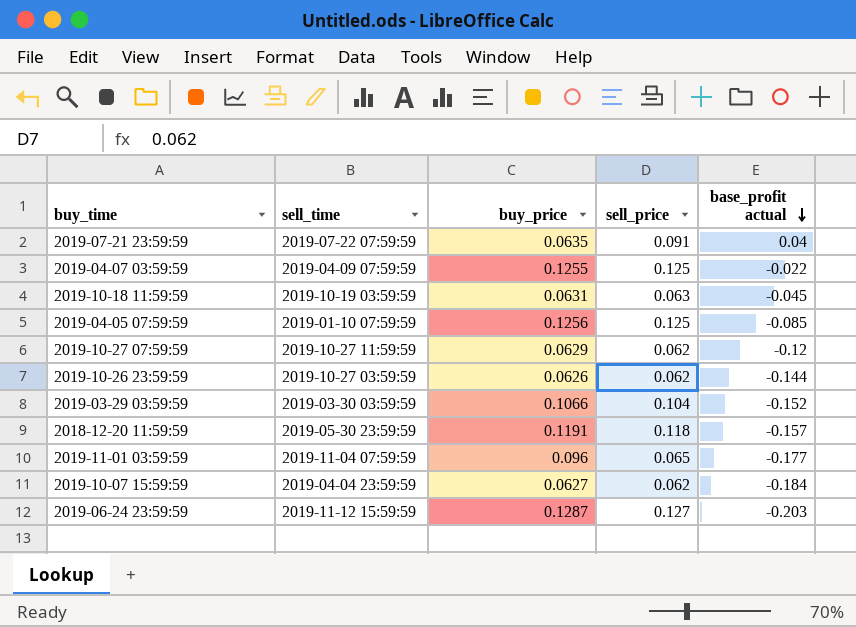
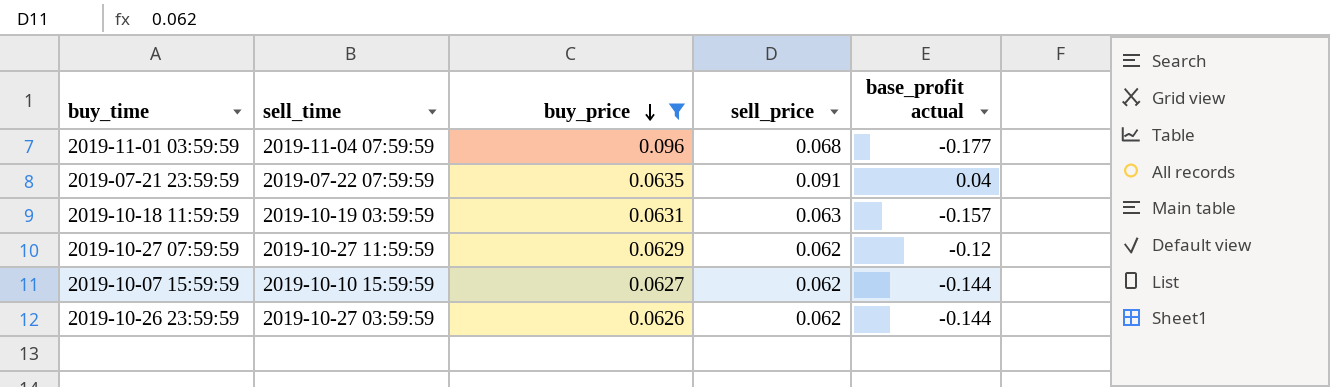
filter: none -> buy_price <= 0.096
row order: base_profit actual descending -> buy_price descending
2019-11-01 03:59:59 | sell_price: 0.065 -> 0.068
2019-10-18 11:59:59 | base_profit actual: -0.045 -> -0.157
2019-10-07 15:59:59 | sell_time: 2019-04-04 23:59:59 -> 2019-10-10 15:59:59
2019-10-07 15:59:59 | base_profit actual: -0.184 -> -0.144

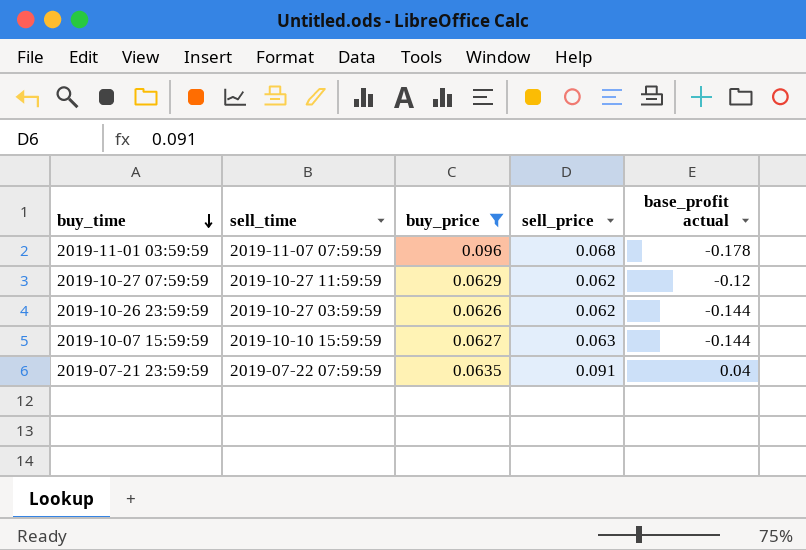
row order: buy_price descending -> buy_time descending
row 2019-10-18 11:59:59: 2019-10-19 03:59:59 | 0.0631 | 0.063 | -0.157 -> none
2019-11-01 03:59:59 | sell_time: 2019-11-04 07:59:59 -> 2019-11-07 07:59:59
2019-11-01 03:59:59 | base_profit actual: -0.177 -> -0.178
2019-10-07 15:59:59 | sell_price: 0.062 -> 0.063

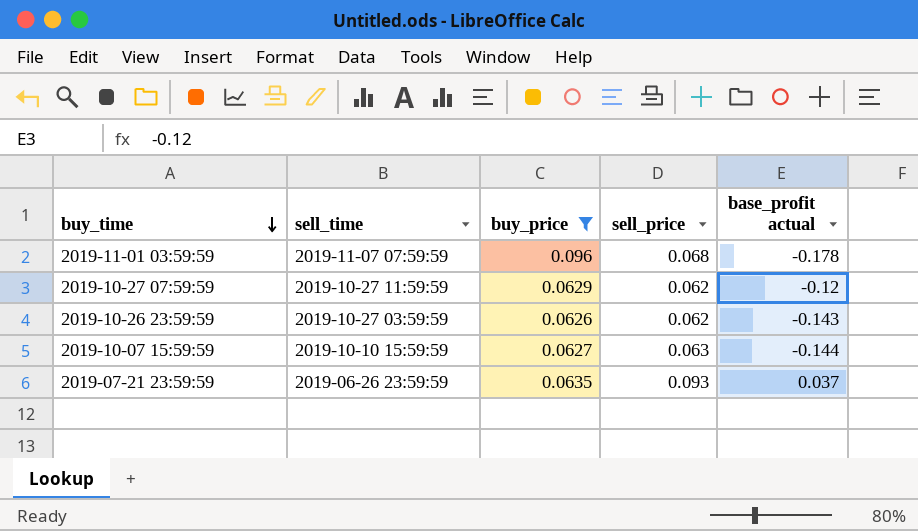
2019-10-26 23:59:59 | base_profit actual: -0.144 -> -0.143
2019-07-21 23:59:59 | sell_time: 2019-07-22 07:59:59 -> 2019-06-26 23:59:59
2019-07-21 23:59:59 | sell_price: 0.091 -> 0.093
2019-07-21 23:59:59 | base_profit actual: 0.04 -> 0.037

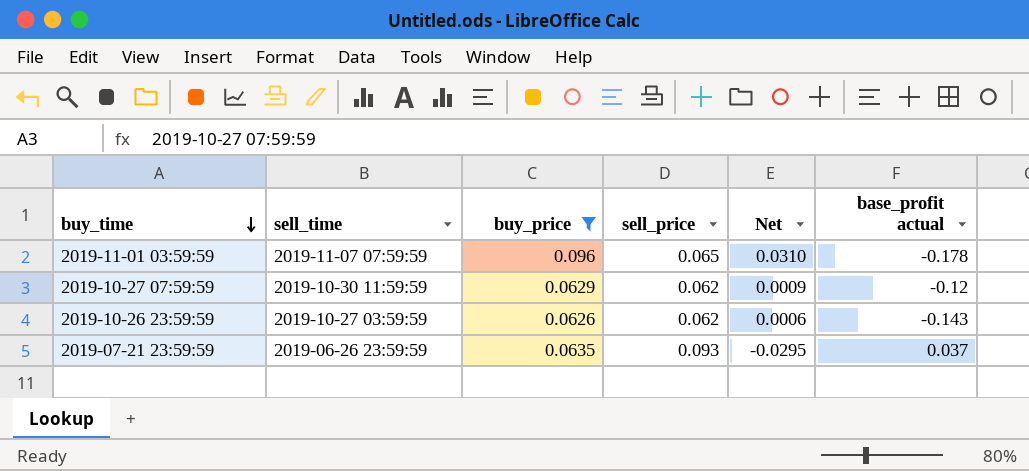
column Net | formula: none -> [buy_price] - [sell_price]
row 2019-10-07 15:59:59: 2019-10-10 15:59:59 | 0.0627 | 0.063 | -0.144 -> none
2019-11-01 03:59:59 | sell_price: 0.068 -> 0.065
2019-10-27 07:59:59 | sell_time: 2019-10-27 11:59:59 -> 2019-10-30 11:59:59

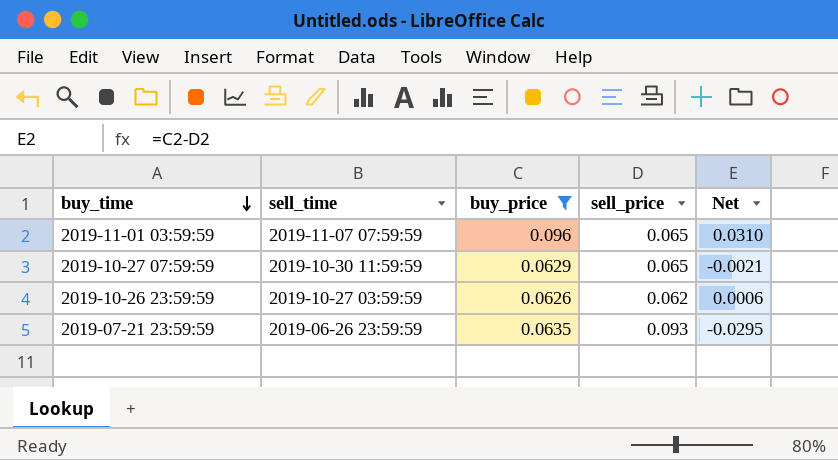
column base_profit actual | position: 6 -> none
2019-10-27 07:59:59 | sell_price: 0.062 -> 0.065
2019-10-27 07:59:59 | Net: 0.0009 -> -0.0021

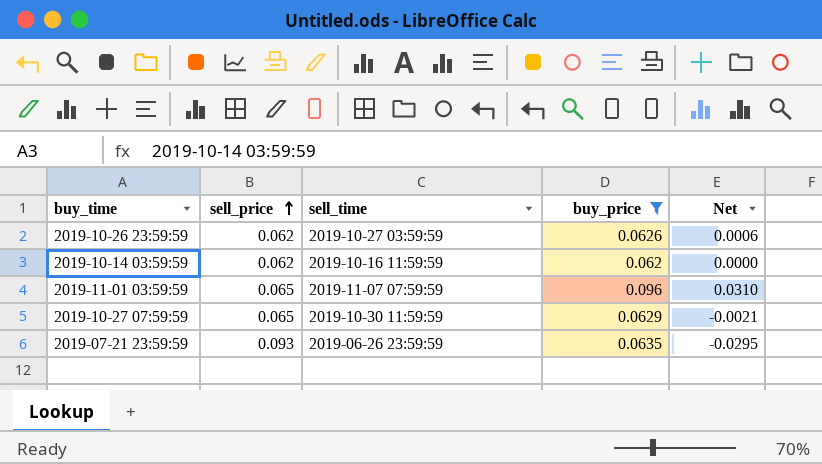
row order: buy_time descending -> sell_price ascending
column sell_price | position: 4 -> 2
row 2019-10-14 03:59:59: none -> 0.062 | 2019-10-16 11:59:59 | 0.062 | 0.0000

